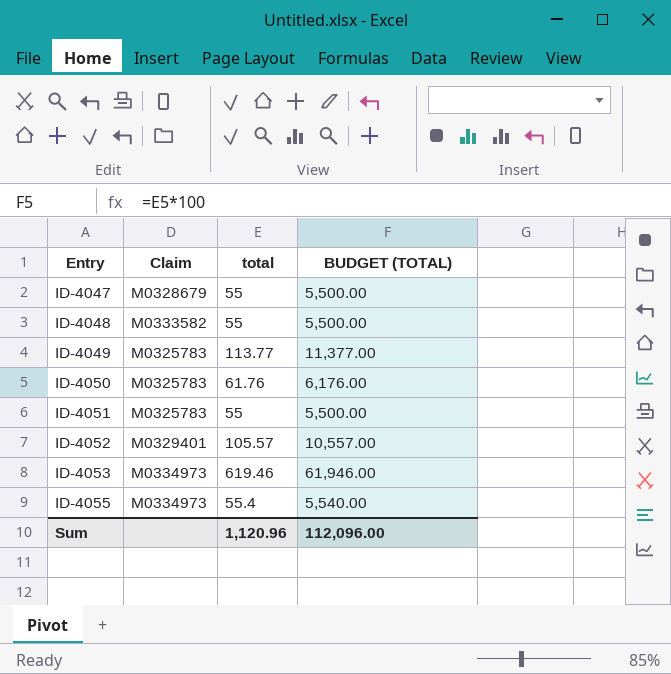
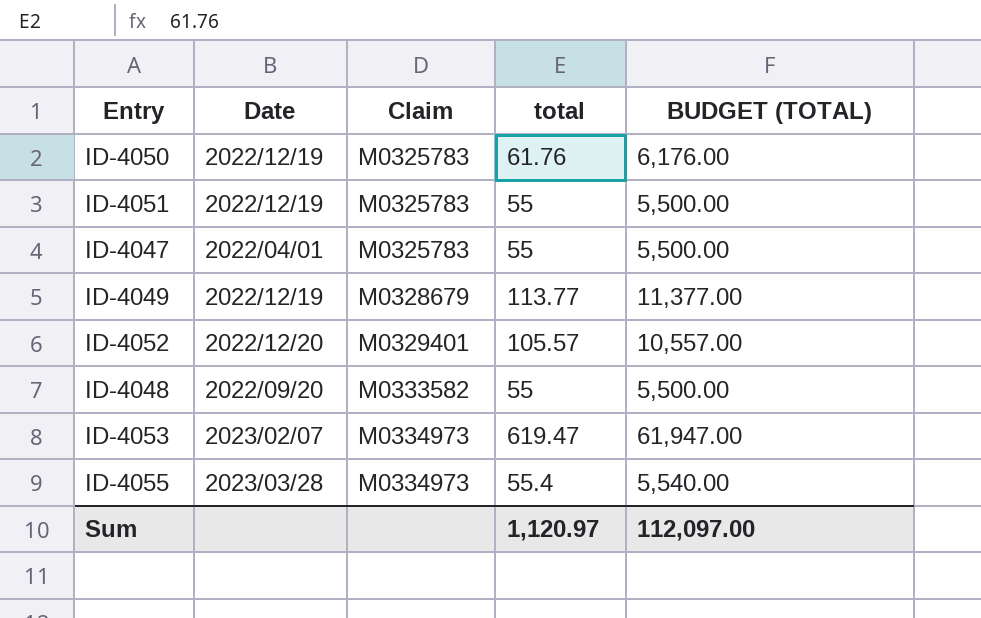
row order: Entry ascending -> Claim ascending
column Date | position: none -> 2
ID-4047 | Claim: M0328679 -> M0325783
ID-4049 | Claim: M0325783 -> M0328679
ID-4053 | total: 619.46 -> 619.47
ID-4053 | BUDGET (TOTAL): 61,946.00 -> 61,947.00
Sum | total: 1,120.96 -> 1,120.97
Sum | BUDGET (TOTAL): 112,096.00 -> 112,097.00

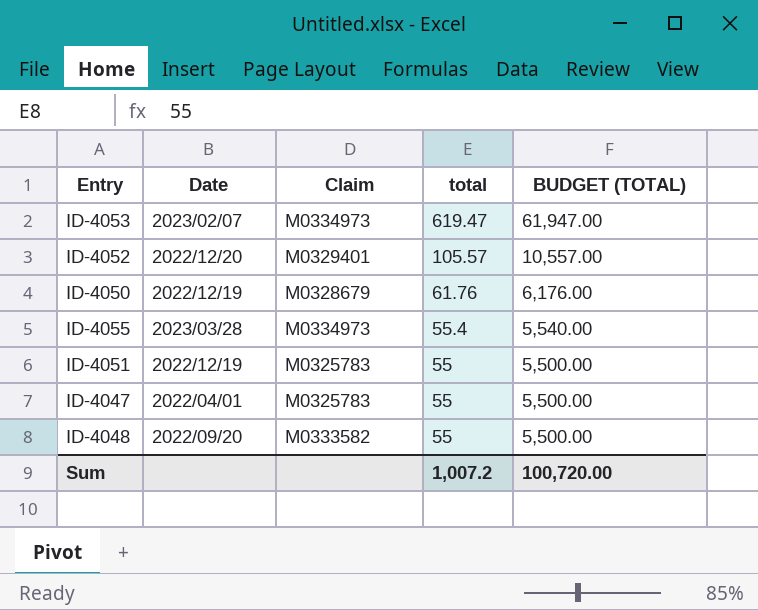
row order: Claim ascending -> total descending
row ID-4049: 2022/12/19 | M0328679 | 113.77 | 11,377.00 -> none
ID-4050 | Claim: M0325783 -> M0328679
Sum | total: 1,120.97 -> 1,007.2
Sum | BUDGET (TOTAL): 112,097.00 -> 100,720.00

